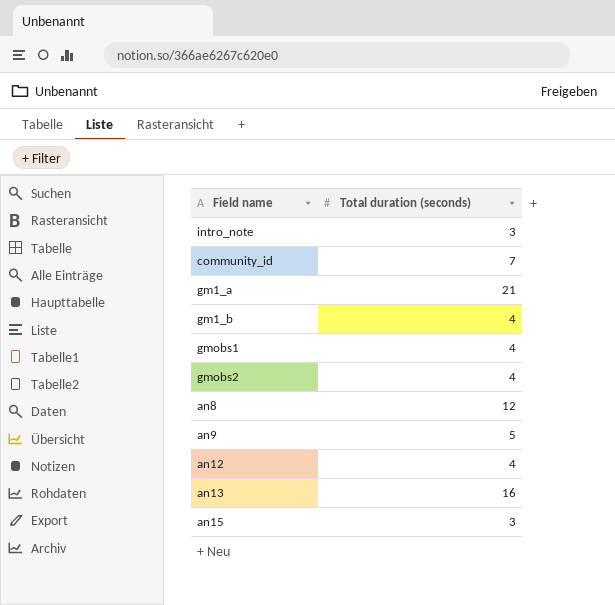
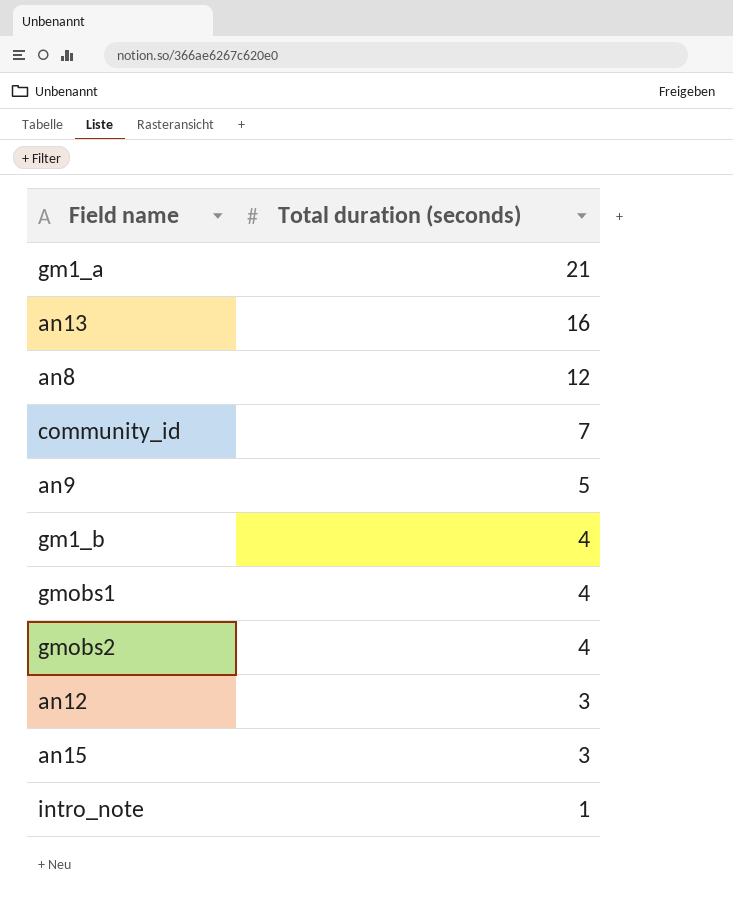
row order: none -> Total duration (seconds) descending
an12 | Total duration (seconds): 4 -> 3
intro_note | Total duration (seconds): 3 -> 1

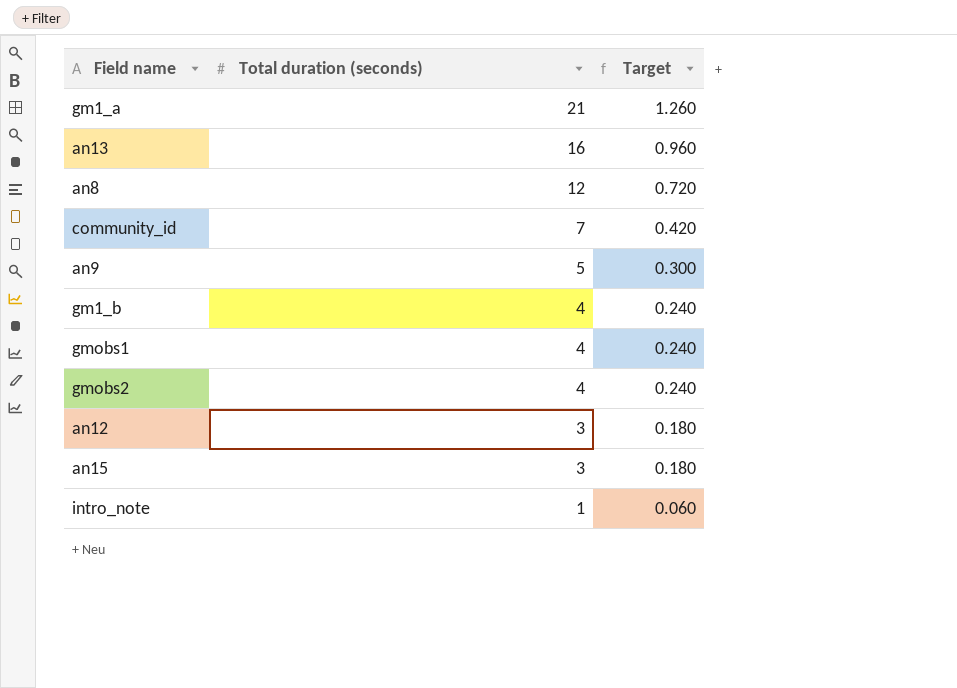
column Target | formula: none -> [Total duration (seconds)] * 0.06

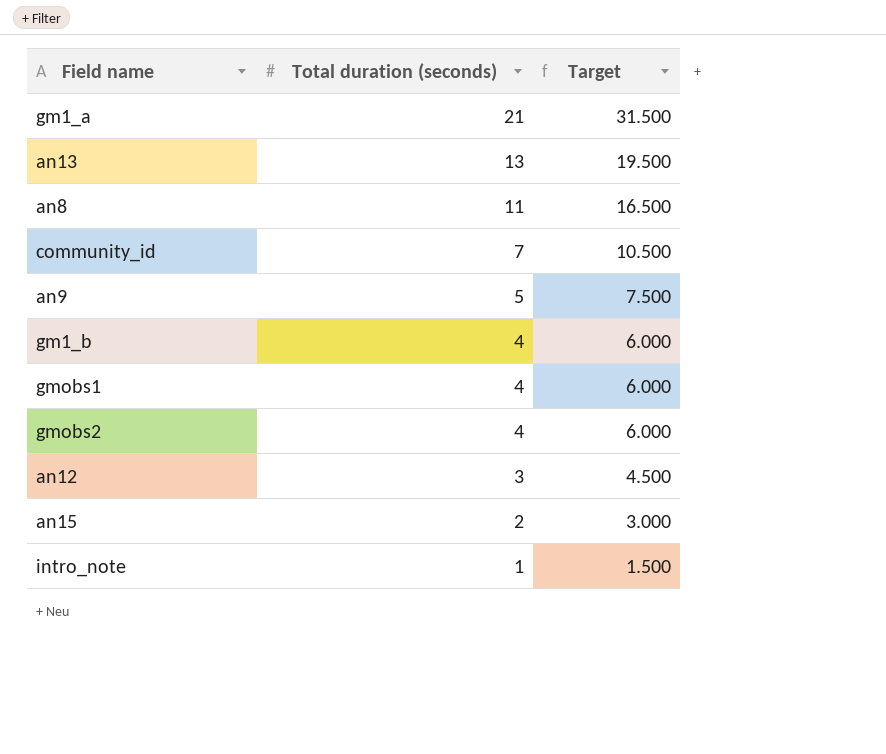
column Target | formula: [Total duration (seconds)] * 0.06 -> [Total duration (seconds)] * 1.5
an13 | Total duration (seconds): 16 -> 13
an8 | Total duration (seconds): 12 -> 11
an15 | Total duration (seconds): 3 -> 2

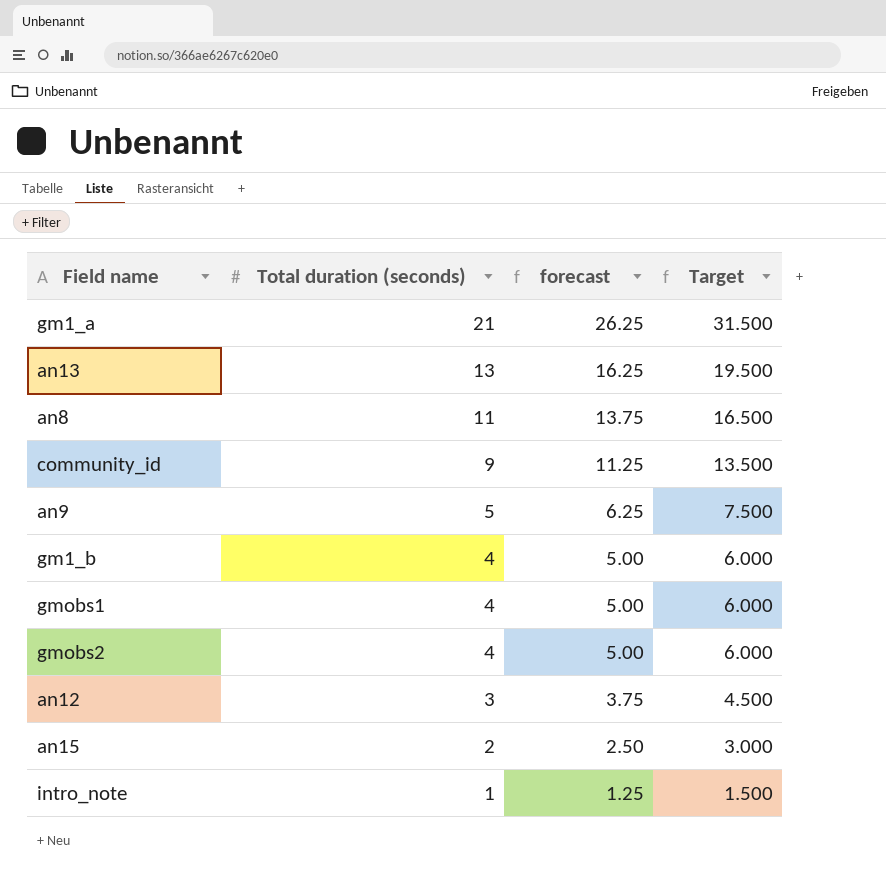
column forecast | formula: none -> [Total duration (seconds)] * 1.25
community_id | Total duration (seconds): 7 -> 9
community_id | Target: 10.500 -> 13.500

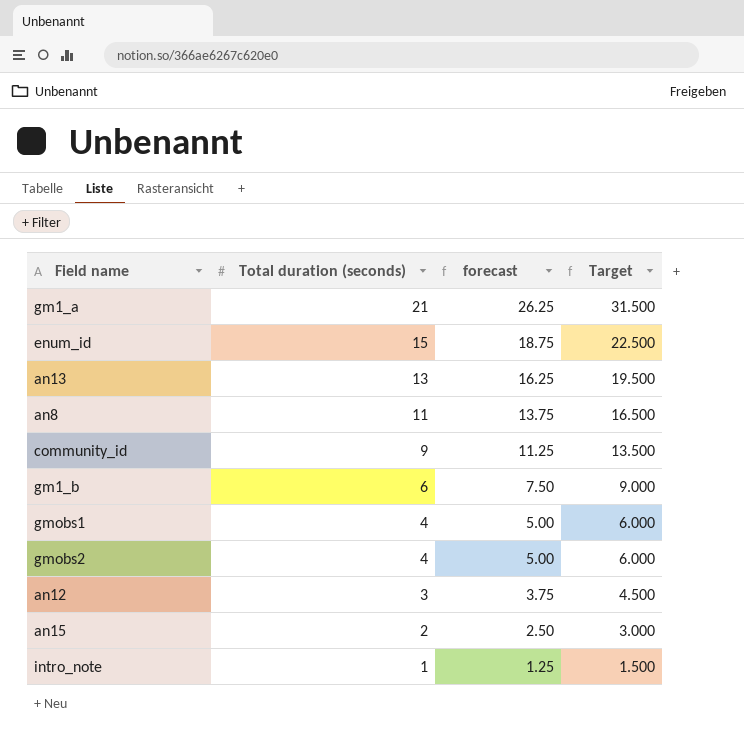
row an9: 5 | 6.25 | 7.500 -> none
row enum_id: none -> 15 | 18.75 | 22.500
gm1_b | Total duration (seconds): 4 -> 6
gm1_b | forecast: 5.00 -> 7.50
gm1_b | Target: 6.000 -> 9.000

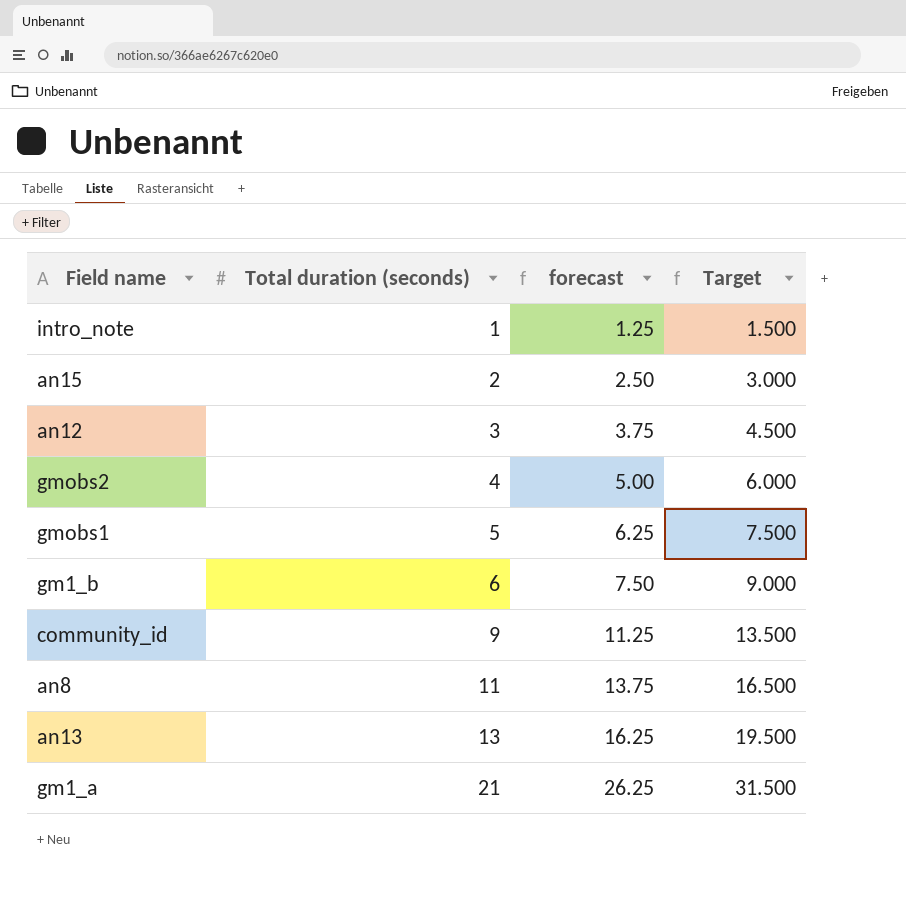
row order: Total duration (seconds) descending -> Total duration (seconds) ascending
row enum_id: 15 | 18.75 | 22.500 -> none
gmobs1 | Total duration (seconds): 4 -> 5
gmobs1 | forecast: 5.00 -> 6.25
gmobs1 | Target: 6.000 -> 7.500

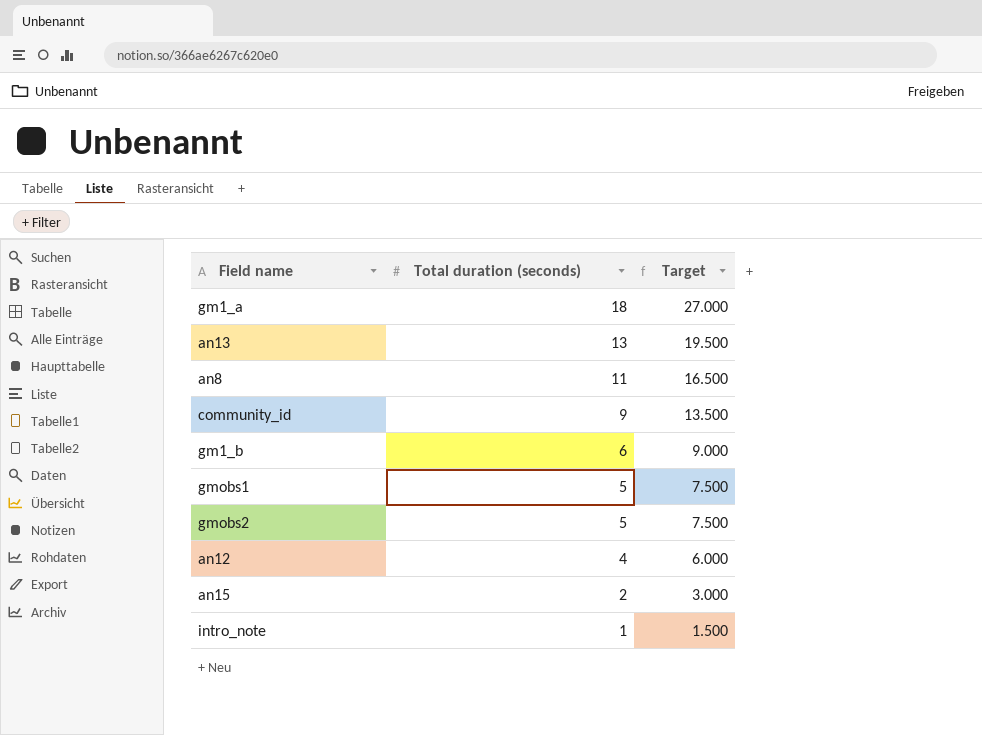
row order: Total duration (seconds) ascending -> Total duration (seconds) descending
column forecast | formula: [Total duration (seconds)] * 1.25 -> none
gm1_a | Total duration (seconds): 21 -> 18
gm1_a | Target: 31.500 -> 27.000
gmobs2 | Total duration (seconds): 4 -> 5
gmobs2 | Target: 6.000 -> 7.500
an12 | Total duration (seconds): 3 -> 4
an12 | Target: 4.500 -> 6.000

